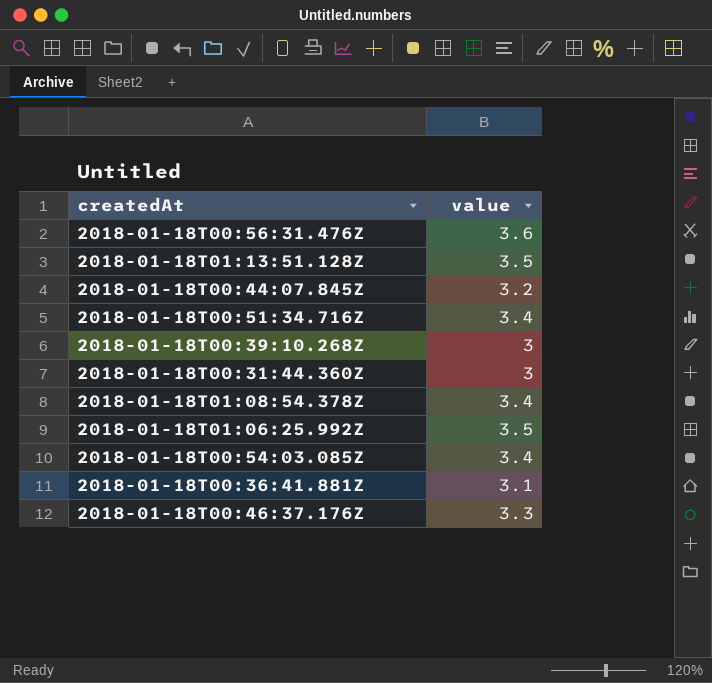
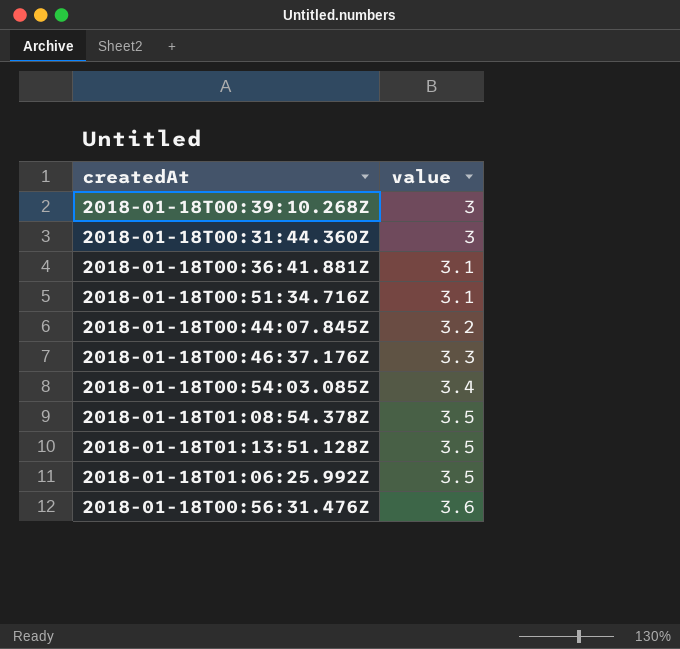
row order: none -> value ascending
2018-01-18T00:51:34.716Z | value: 3.4 -> 3.1
2018-01-18T01:08:54.378Z | value: 3.4 -> 3.5

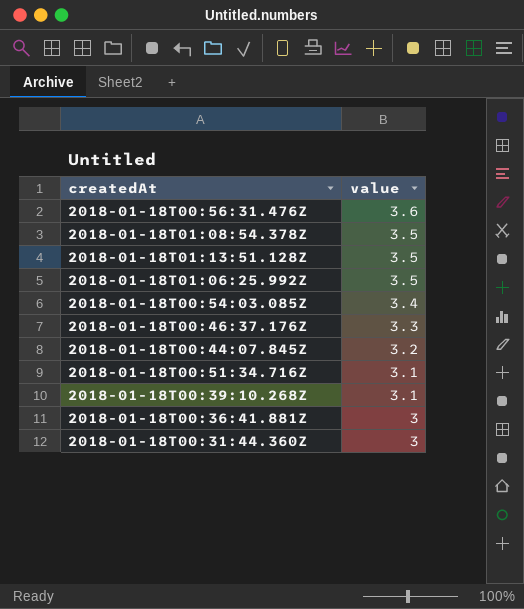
row order: value ascending -> value descending
2018-01-18T00:39:10.268Z | value: 3 -> 3.1
2018-01-18T00:36:41.881Z | value: 3.1 -> 3

